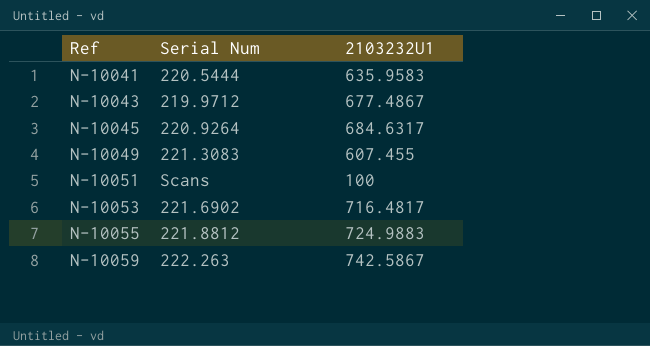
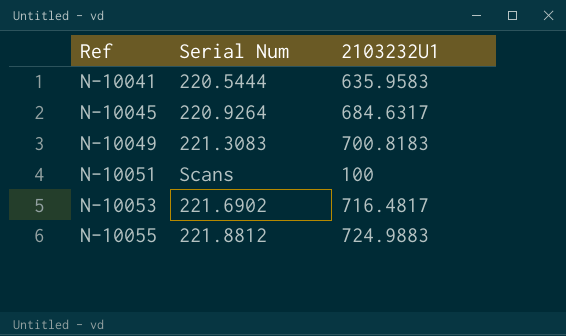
row N-10043: 219.9712 | 677.4867 -> none
row N-10059: 222.263 | 742.5867 -> none
N-10049 | 2103232U1: 607.455 -> 700.8183

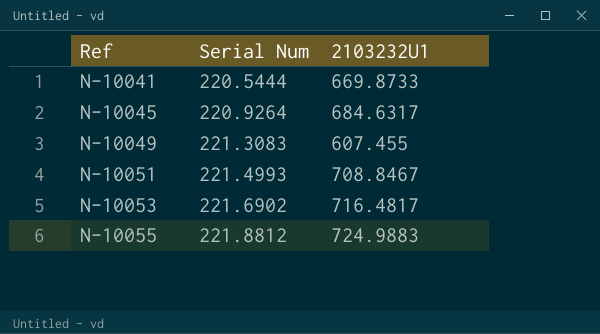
N-10041 | 2103232U1: 635.9583 -> 669.8733
N-10049 | 2103232U1: 700.8183 -> 607.455
N-10051 | Serial Num: Scans -> 221.4993
N-10051 | 2103232U1: 100 -> 708.8467

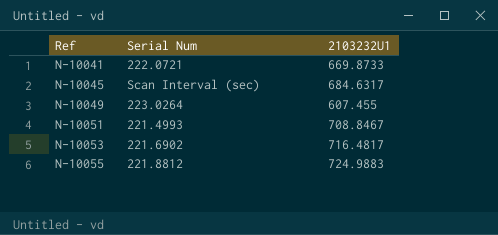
N-10041 | Serial Num: 220.5444 -> 222.0721
N-10045 | Serial Num: 220.9264 -> Scan Interval (sec)
N-10049 | Serial Num: 221.3083 -> 223.0264

